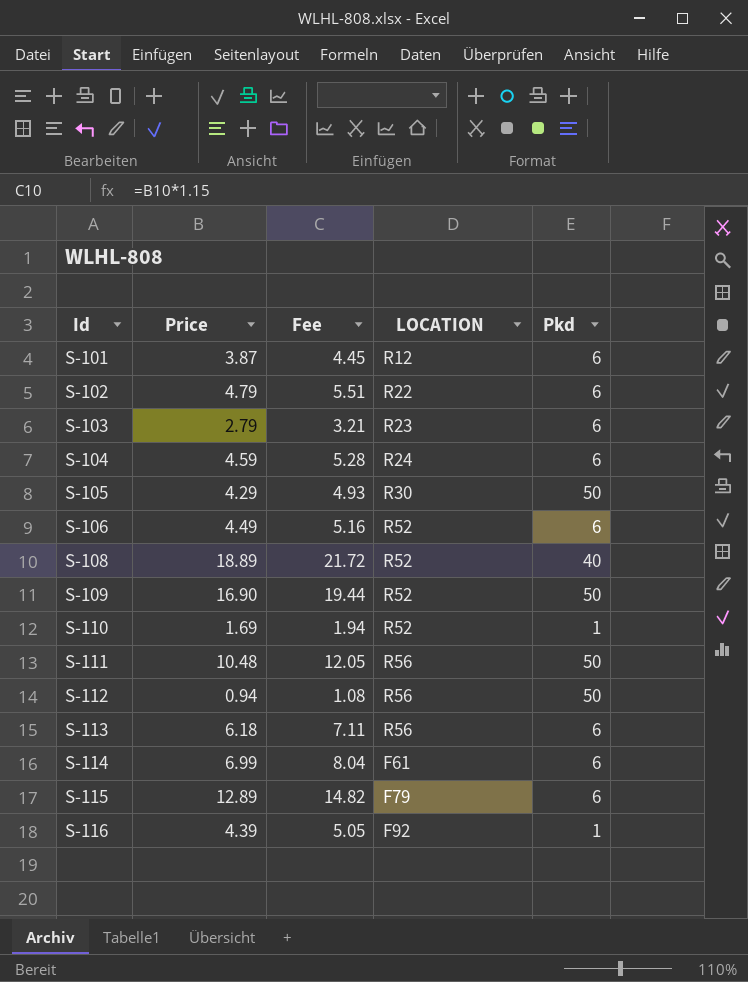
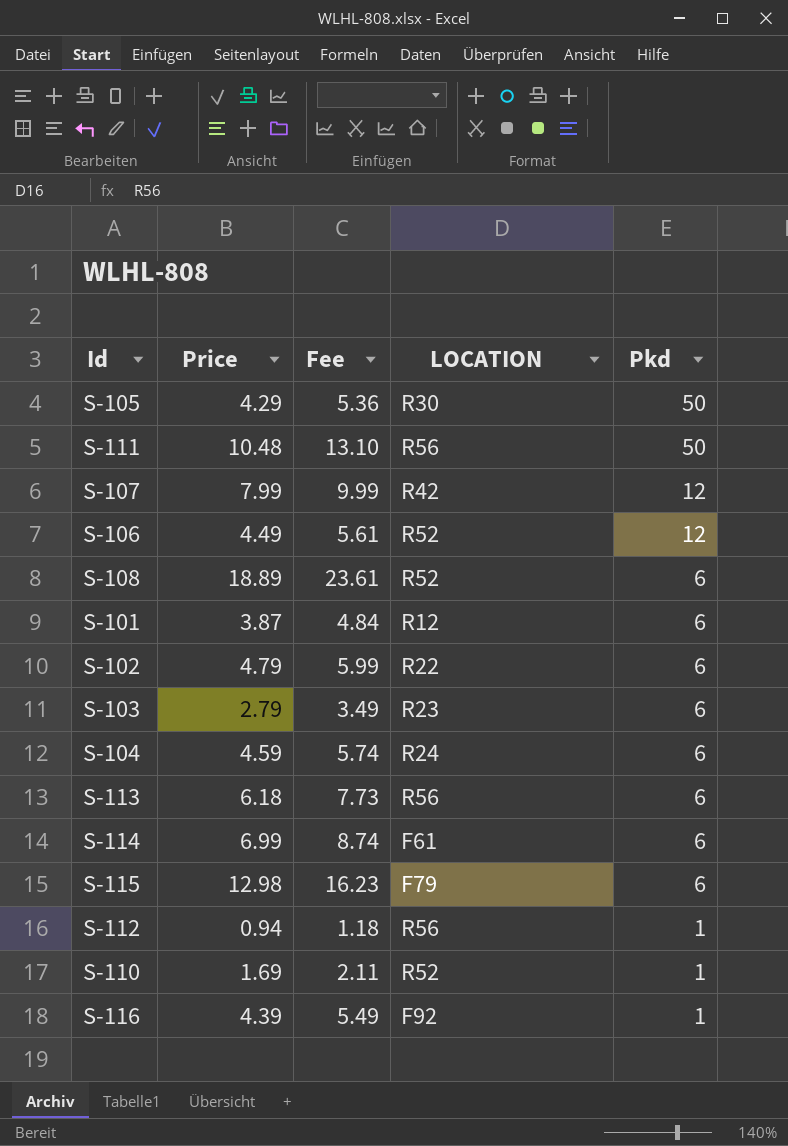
row order: Id ascending -> Pkd descending
column Fee | formula: [Price] * 1.15 -> [Price] * 1.25
row S-109: 16.90 | 19.44 | R52 | 50 -> none
row S-107: none -> 7.99 | 9.99 | R42 | 12
S-106 | Pkd: 6 -> 12
S-108 | Pkd: 40 -> 6
S-115 | Price: 12.89 -> 12.98
S-112 | Pkd: 50 -> 1

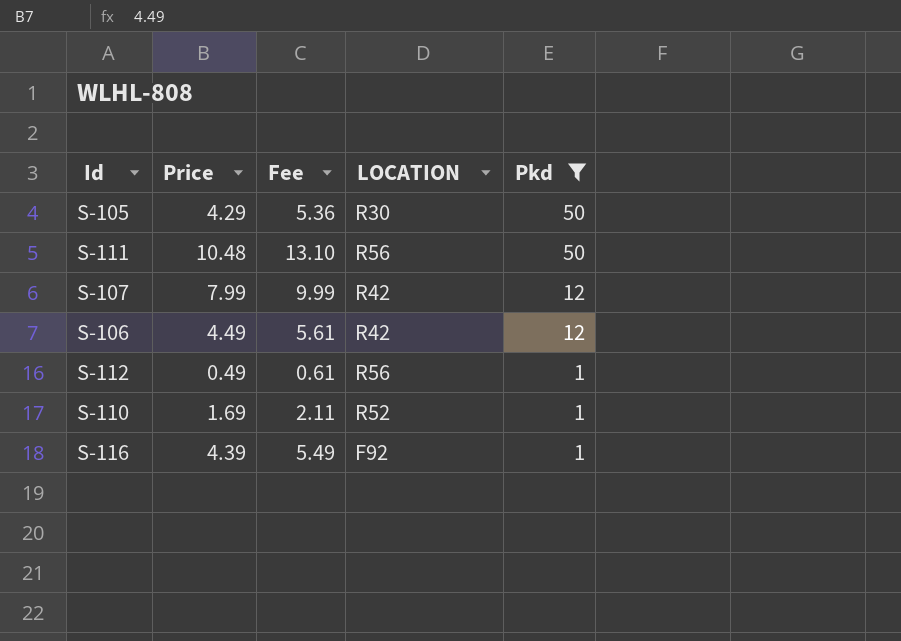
filter: none -> Pkd != 6
S-106 | LOCATION: R52 -> R42
S-112 | Price: 0.94 -> 0.49
S-112 | Fee: 1.18 -> 0.61

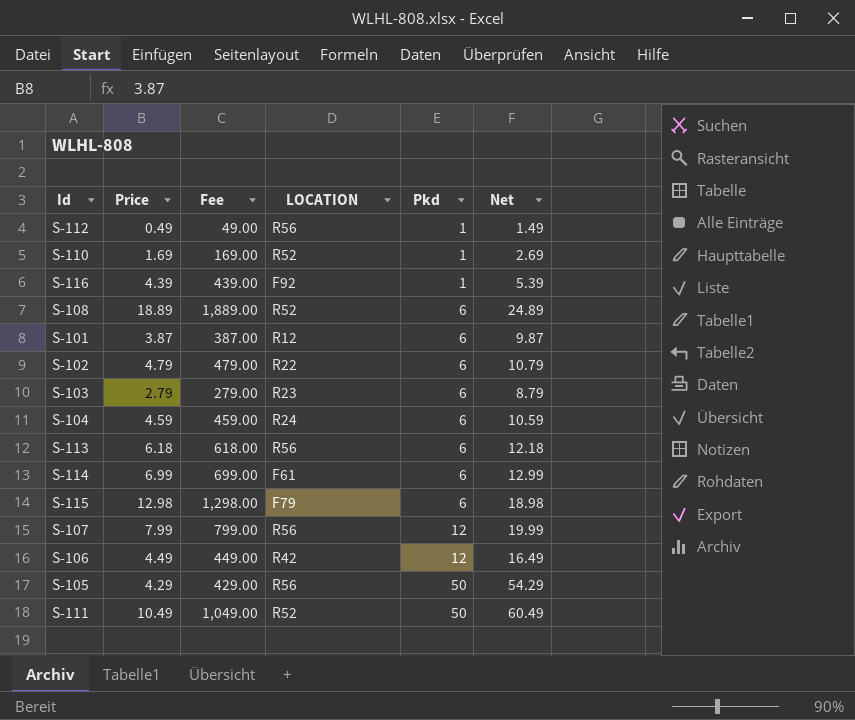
filter: Pkd != 6 -> none
row order: Pkd descending -> Pkd ascending
column Fee | formula: [Price] * 1.25 -> [Price] * 100
column Net | formula: none -> [Price] + [Pkd]
S-107 | LOCATION: R42 -> R56
S-105 | LOCATION: R30 -> R56
S-111 | Price: 10.48 -> 10.49
S-111 | LOCATION: R56 -> R52

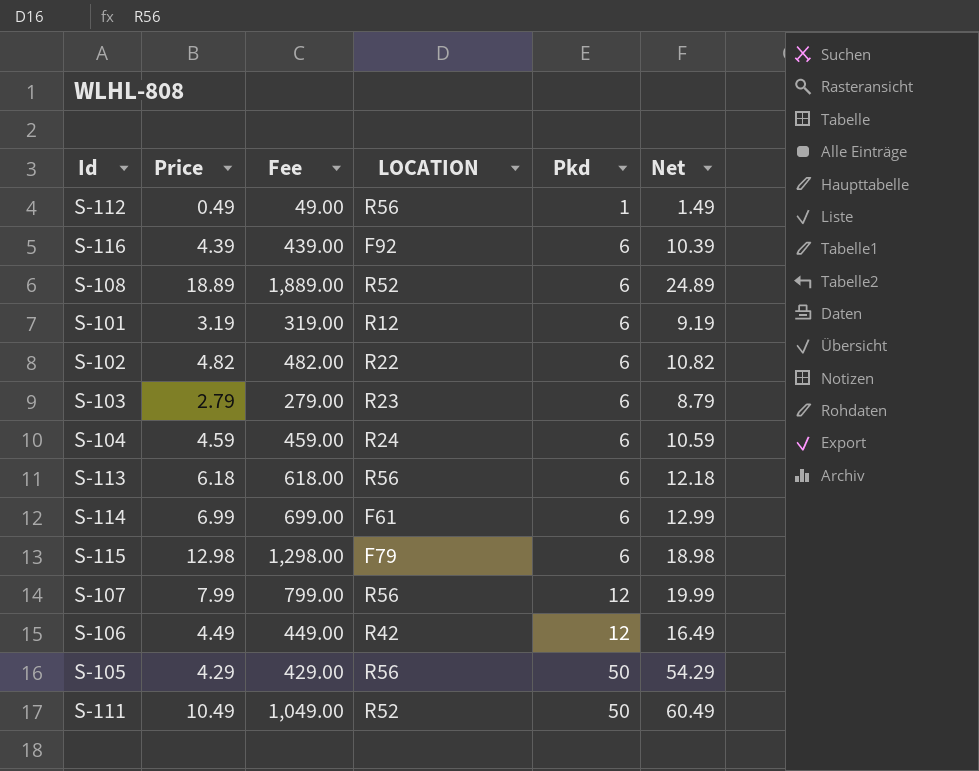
row S-110: 1.69 | 169.00 | R52 | 1 | 2.69 -> none
S-116 | Pkd: 1 -> 6
S-116 | Net: 5.39 -> 10.39
S-101 | Price: 3.87 -> 3.19
S-101 | Fee: 387.00 -> 319.00
S-101 | Net: 9.87 -> 9.19
S-102 | Price: 4.79 -> 4.82
S-102 | Fee: 479.00 -> 482.00
S-102 | Net: 10.79 -> 10.82

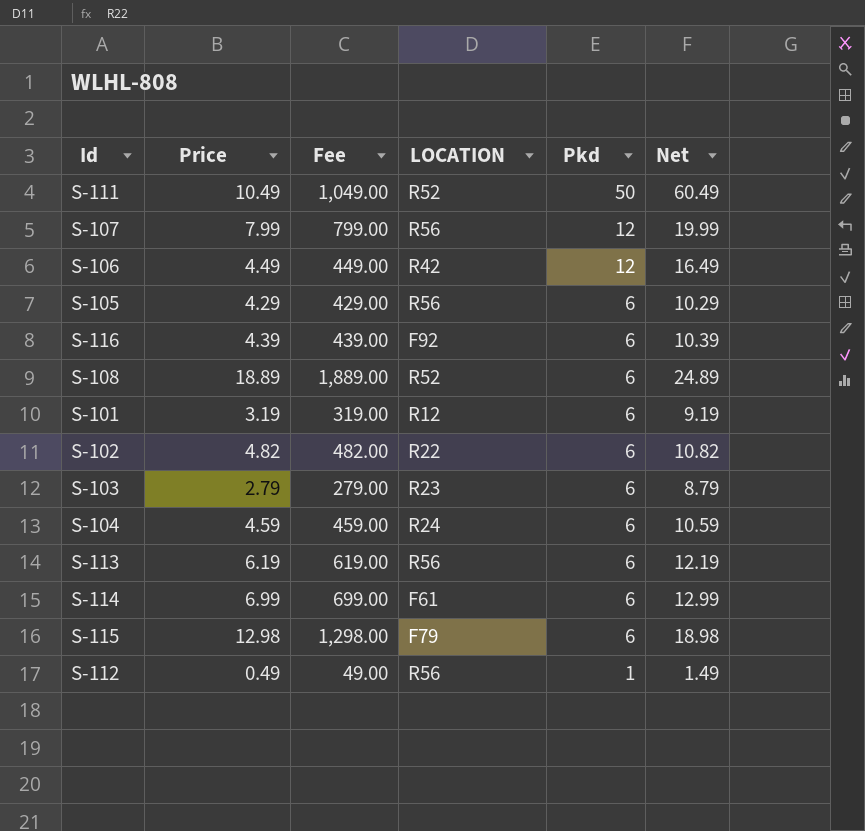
row order: Pkd ascending -> Pkd descending
S-105 | Pkd: 50 -> 6
S-105 | Net: 54.29 -> 10.29
S-113 | Price: 6.18 -> 6.19
S-113 | Fee: 618.00 -> 619.00
S-113 | Net: 12.18 -> 12.19

